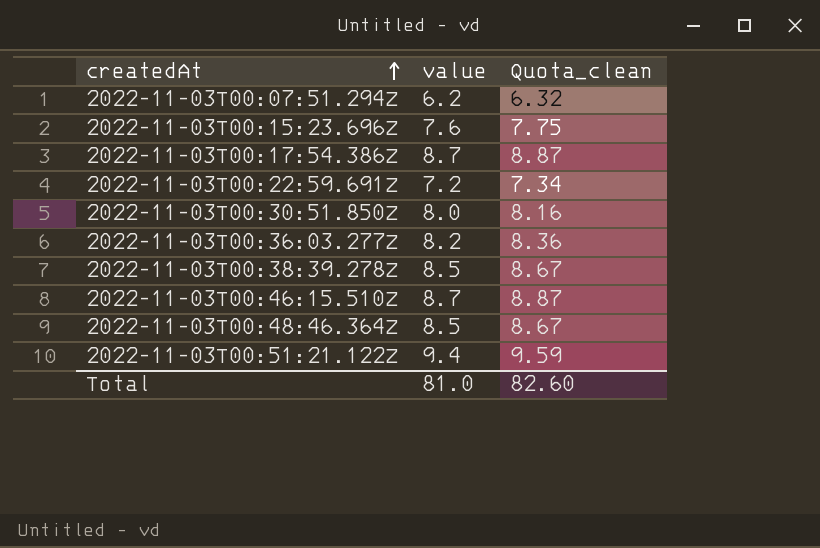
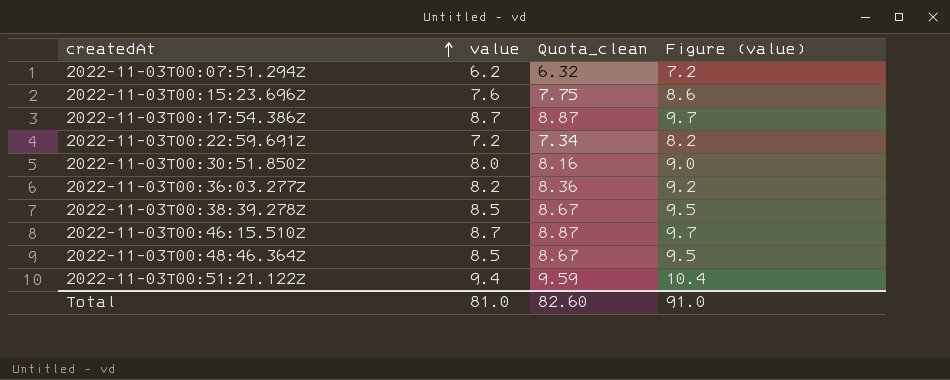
column Figure (value) | formula: none -> [value] + 1

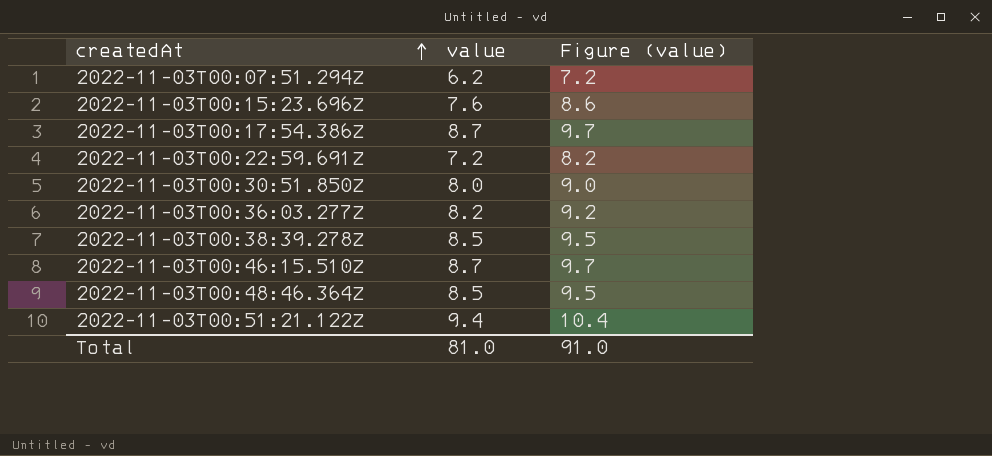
column Quota_clean | formula: [value] * 1.02 -> none

